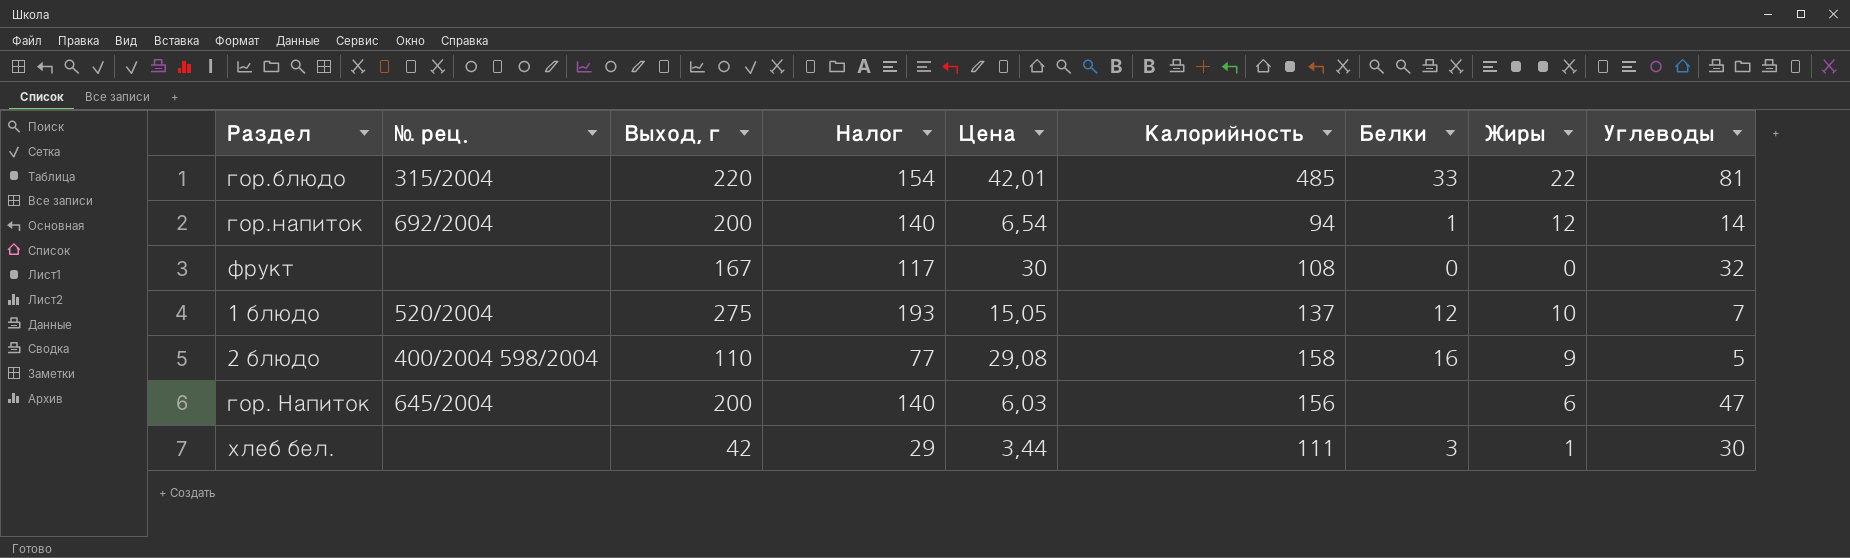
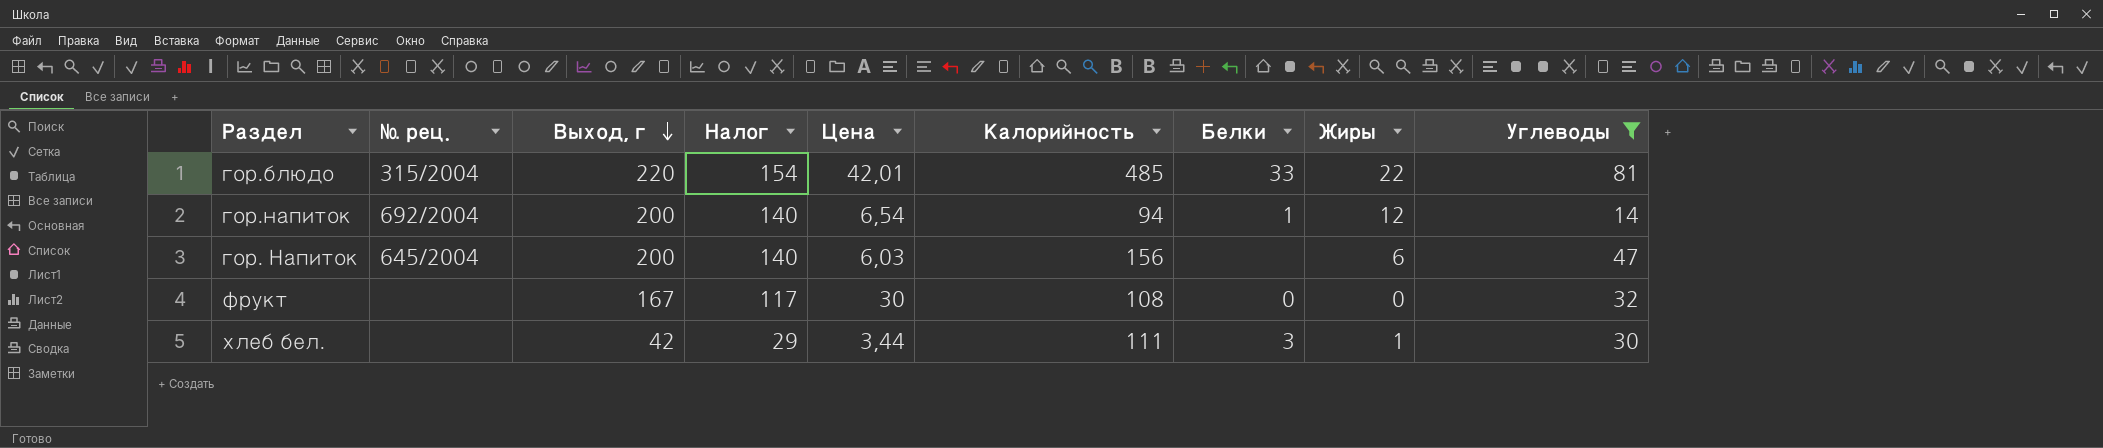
filter: none -> Углеводы >= 14
row order: none -> Выход, г descending

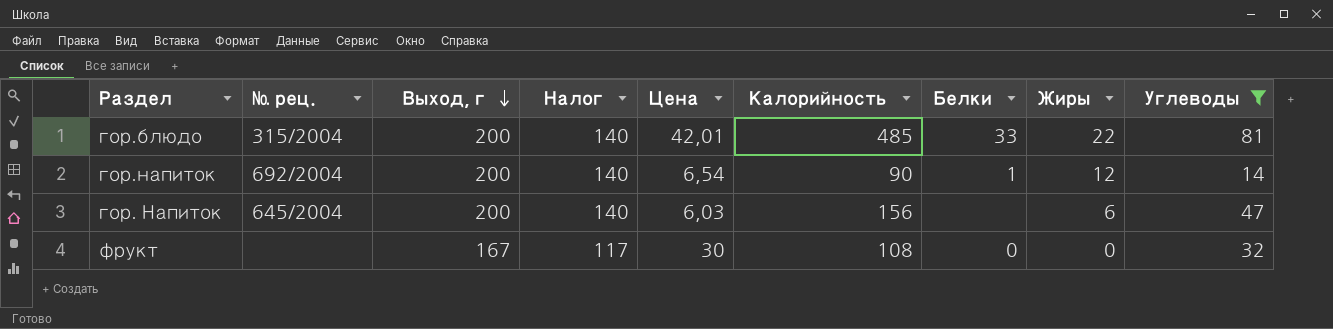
row хлеб бел.: none | 42 | 29 | 3,44 | 111 | 3 | 1 | 30 -> none
гор.блюдо | Выход, г: 220 -> 200
гор.блюдо | Налог: 154 -> 140
гор.напиток | Калорийность: 94 -> 90

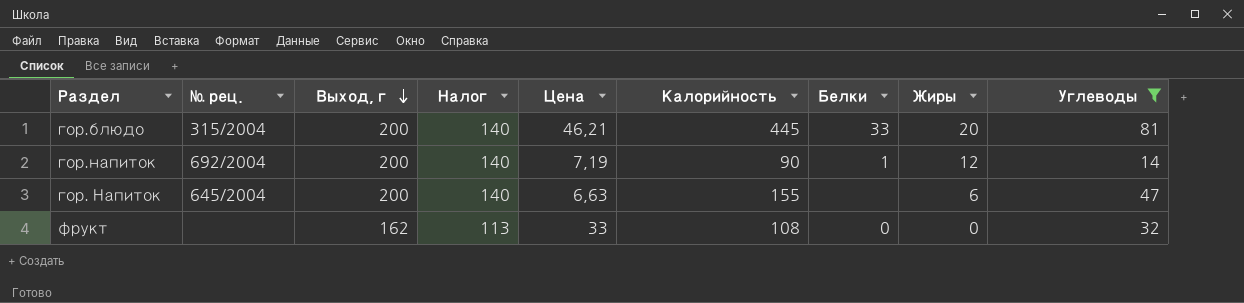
гор.блюдо | Цена: 42,01 -> 46,21
гор.блюдо | Калорийность: 485 -> 445
гор.блюдо | Жиры: 22 -> 20
гор.напиток | Цена: 6,54 -> 7,19
гор. Напиток | Цена: 6,03 -> 6,63
гор. Напиток | Калорийность: 156 -> 155
фрукт | Выход, г: 167 -> 162
фрукт | Налог: 117 -> 113
фрукт | Цена: 30 -> 33

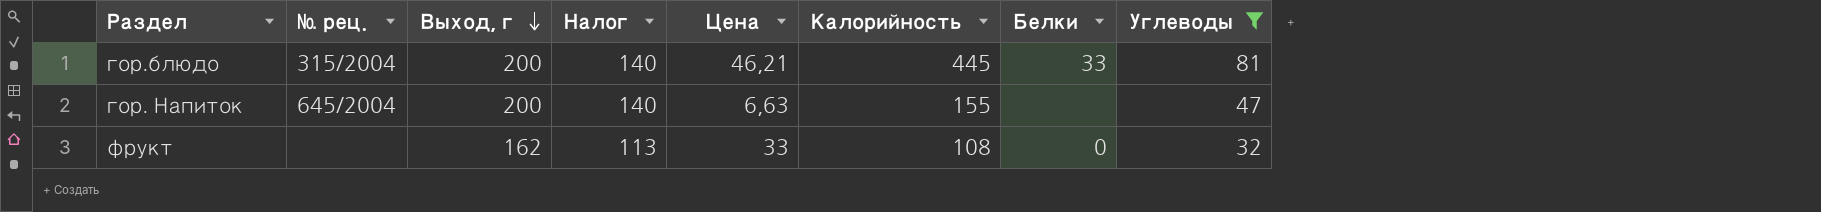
column Жиры | position: 8 -> none
row гор.напиток: 692/2004 | 200 | 140 | 7,19 | 90 | 1 | 12 | 14 -> none

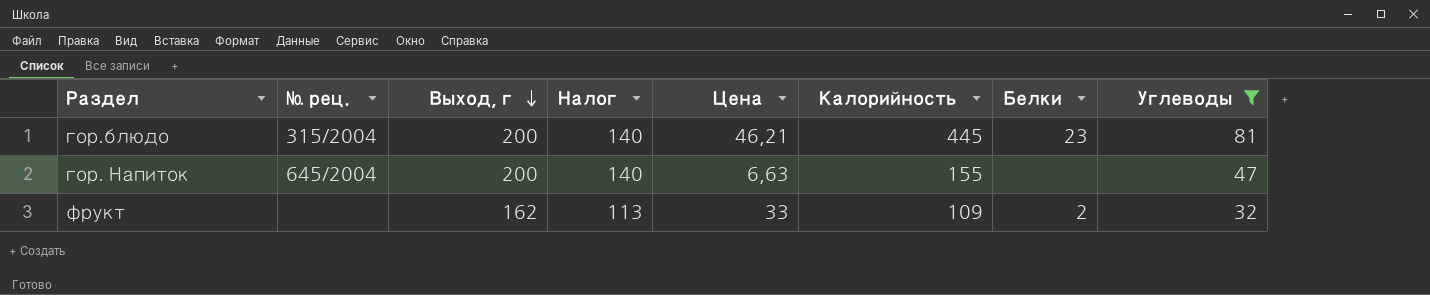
гор.блюдо | Белки: 33 -> 23
фрукт | Калорийность: 108 -> 109
фрукт | Белки: 0 -> 2

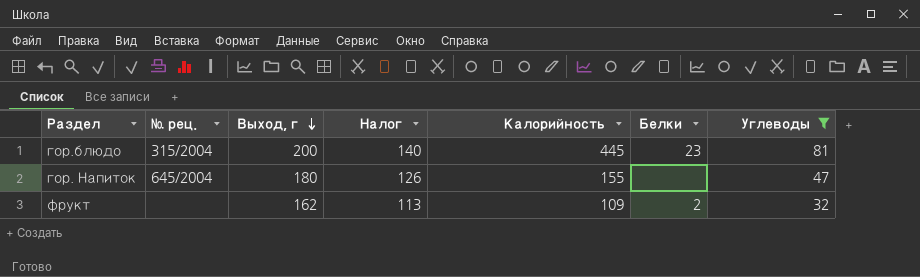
column Цена | position: 5 -> none
гор. Напиток | Выход, г: 200 -> 180
гор. Напиток | Налог: 140 -> 126

